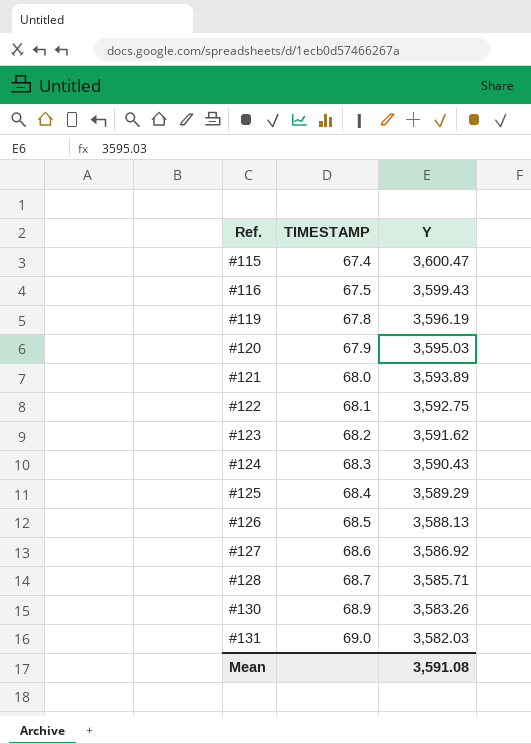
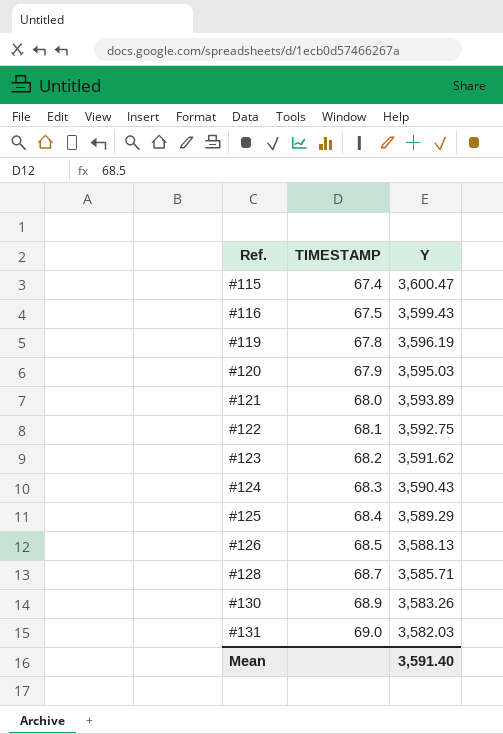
row #127: 68.6 | 3,586.92 -> none
Mean | Y: 3,591.08 -> 3,591.40

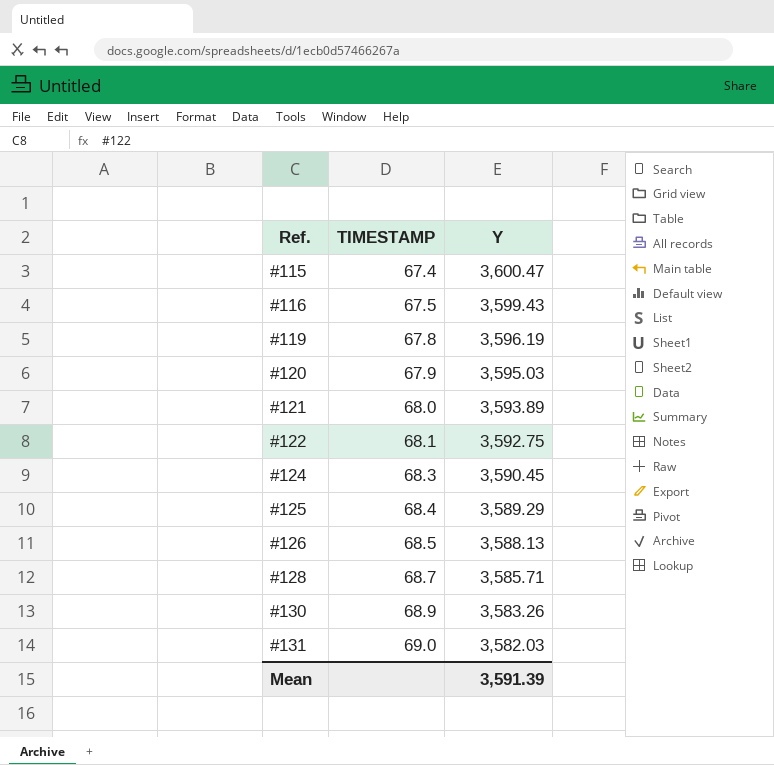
row #123: 68.2 | 3,591.62 -> none
#124 | Y: 3,590.43 -> 3,590.45
Mean | Y: 3,591.40 -> 3,591.39

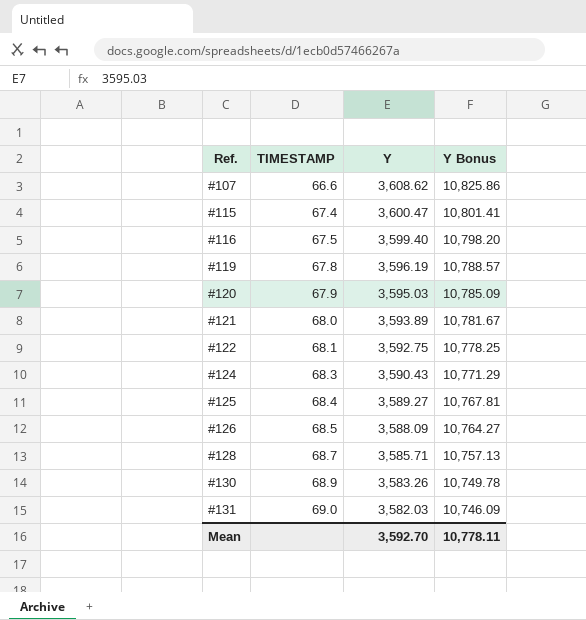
column Y Bonus | formula: none -> [Y] * 3
row #107: none -> 66.6 | 3,608.62 | 10,825.86
#116 | Y: 3,599.43 -> 3,599.40
#124 | Y: 3,590.45 -> 3,590.43
#125 | Y: 3,589.29 -> 3,589.27
#126 | Y: 3,588.13 -> 3,588.09
Mean | Y: 3,591.39 -> 3,592.70

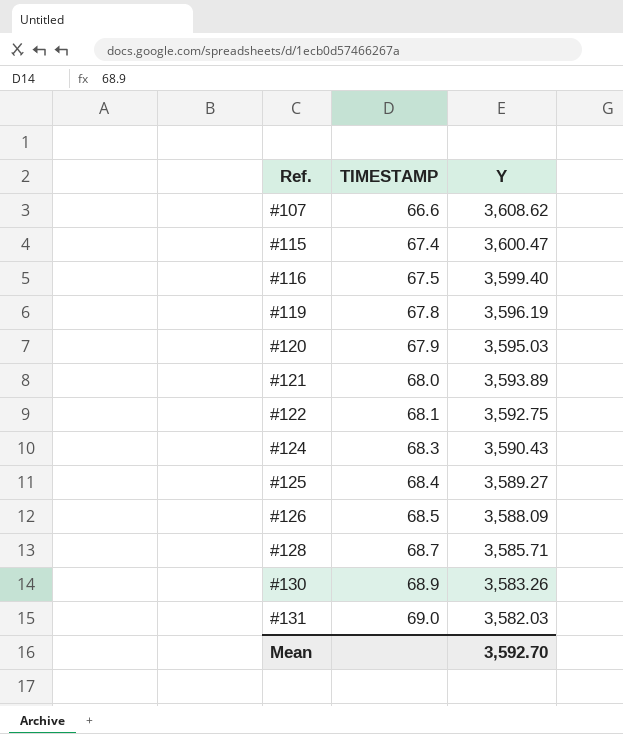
column Y Bonus | formula: [Y] * 3 -> none

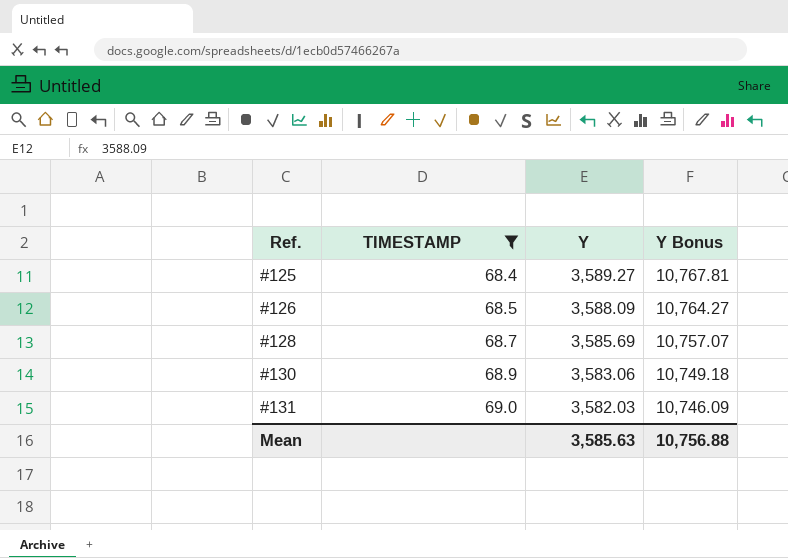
filter: none -> TIMESTAMP >= 68.4
column Y Bonus | formula: none -> [Y] * 3
#128 | Y: 3,585.71 -> 3,585.69
#130 | Y: 3,583.26 -> 3,583.06
Mean | Y: 3,592.70 -> 3,585.63

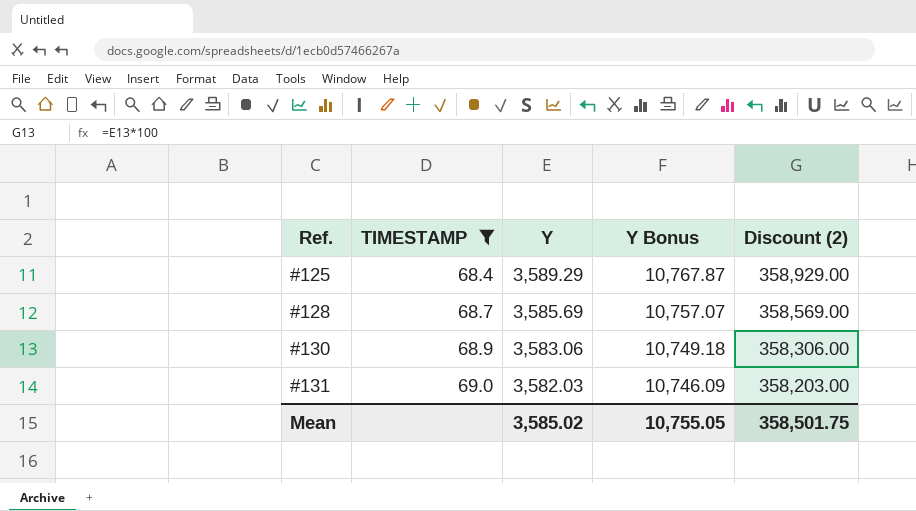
column Discount (2) | formula: none -> [Y] * 100
row #126: 68.5 | 3,588.09 | 10,764.27 -> none
#125 | Y: 3,589.27 -> 3,589.29
#125 | Y Bonus: 10,767.81 -> 10,767.87
Mean | Y: 3,585.63 -> 3,585.02
Mean | Y Bonus: 10,756.88 -> 10,755.05

